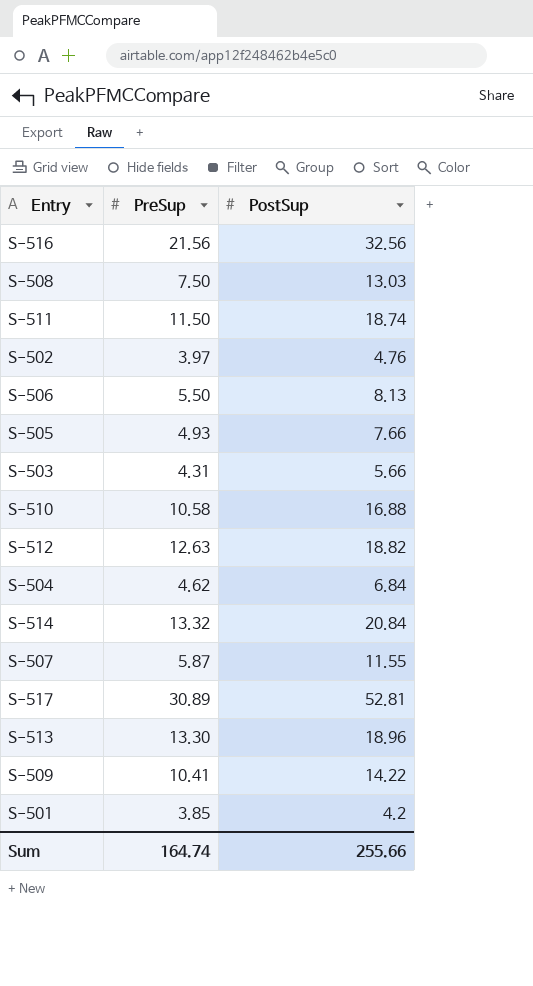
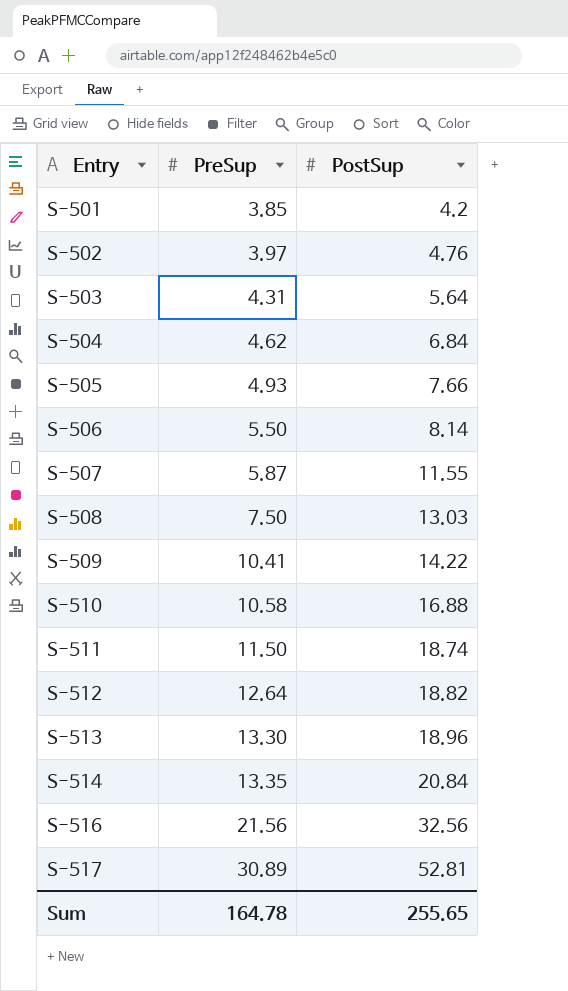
row order: none -> Entry ascending
S-503 | PostSup: 5.66 -> 5.64
S-506 | PostSup: 8.13 -> 8.14
S-512 | PreSup: 12.63 -> 12.64
S-514 | PreSup: 13.32 -> 13.35
Sum | PreSup: 164.74 -> 164.78
Sum | PostSup: 255.66 -> 255.65

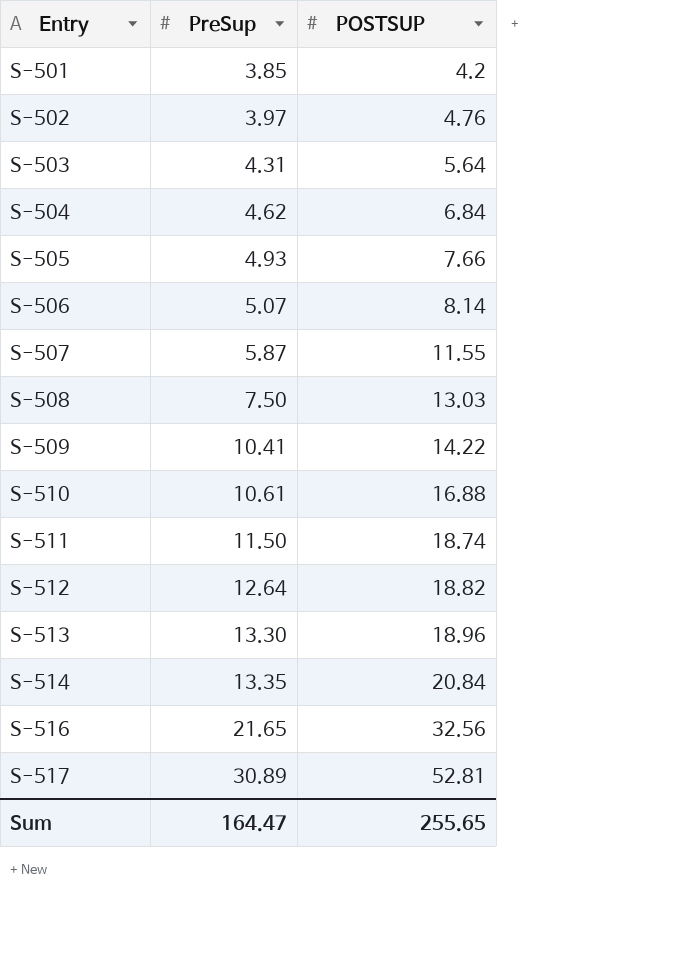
column name: PostSup -> POSTSUP
S-506 | PreSup: 5.50 -> 5.07
S-510 | PreSup: 10.58 -> 10.61
S-516 | PreSup: 21.56 -> 21.65
Sum | PreSup: 164.78 -> 164.47

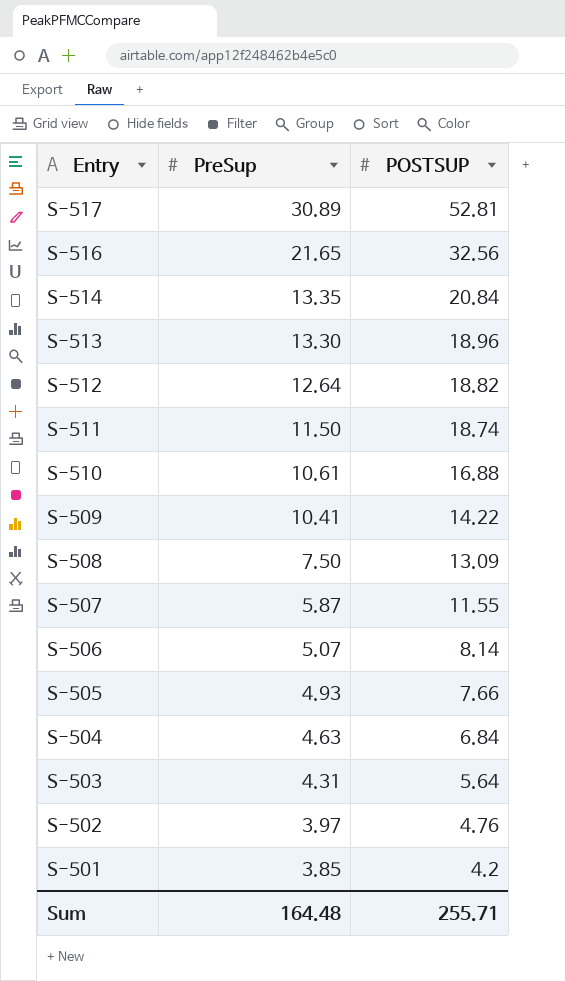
row order: Entry ascending -> Entry descending
S-508 | POSTSUP: 13.03 -> 13.09
S-504 | PreSup: 4.62 -> 4.63
Sum | PreSup: 164.47 -> 164.48
Sum | POSTSUP: 255.65 -> 255.71

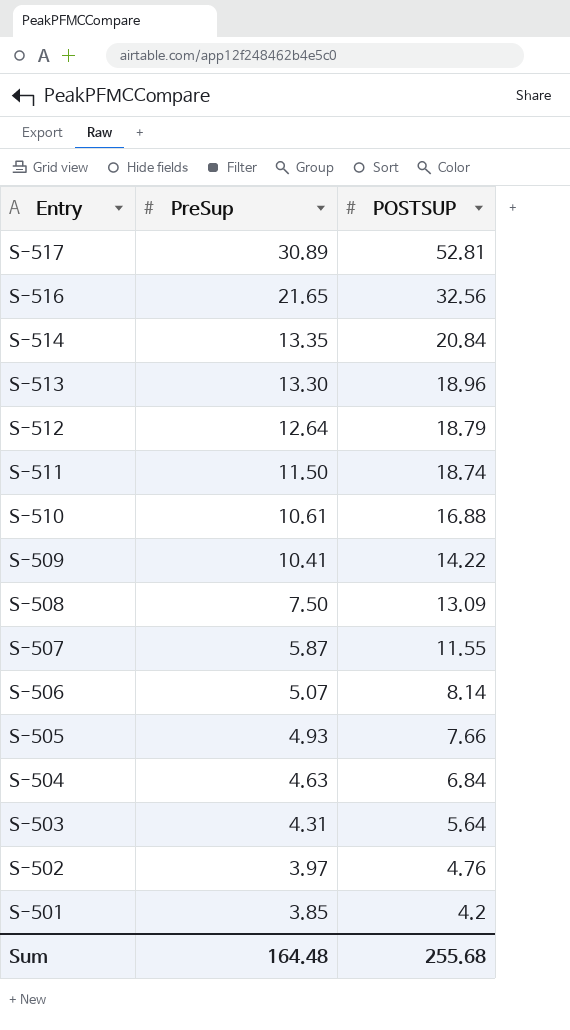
S-512 | POSTSUP: 18.82 -> 18.79
Sum | POSTSUP: 255.71 -> 255.68

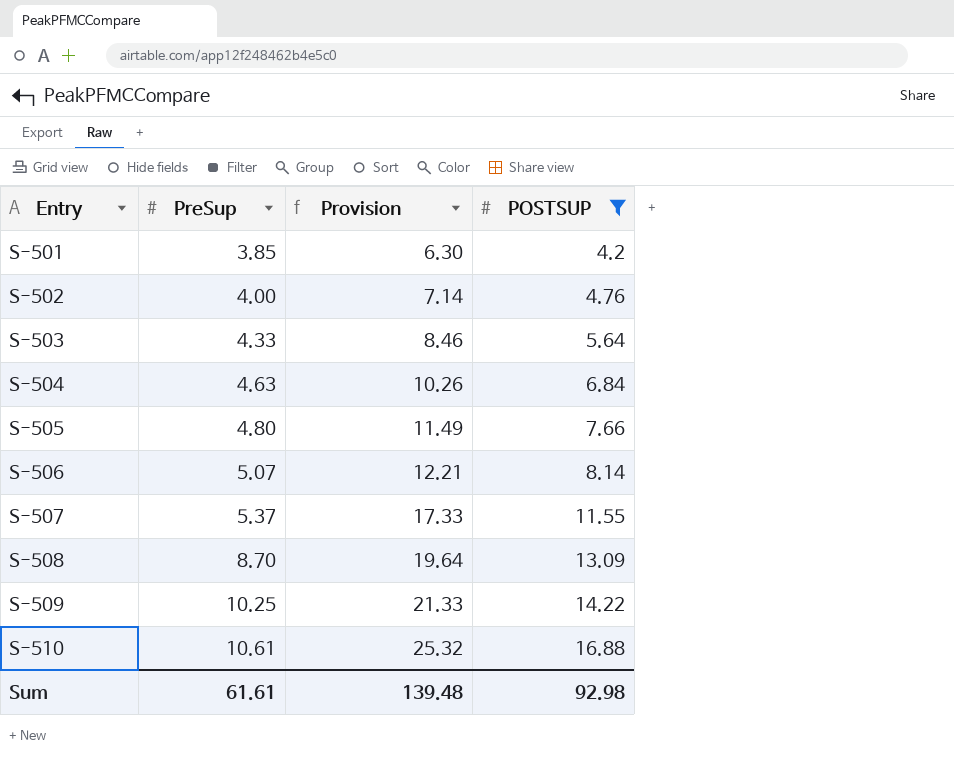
filter: none -> POSTSUP <= 16.88
row order: Entry descending -> Entry ascending
column Provision | formula: none -> [POSTSUP] * 1.5
S-502 | PreSup: 3.97 -> 4.00
S-503 | PreSup: 4.31 -> 4.33
S-505 | PreSup: 4.93 -> 4.80
S-507 | PreSup: 5.87 -> 5.37
S-508 | PreSup: 7.50 -> 8.70
S-509 | PreSup: 10.41 -> 10.25
Sum | PreSup: 164.48 -> 61.61
Sum | POSTSUP: 255.68 -> 92.98

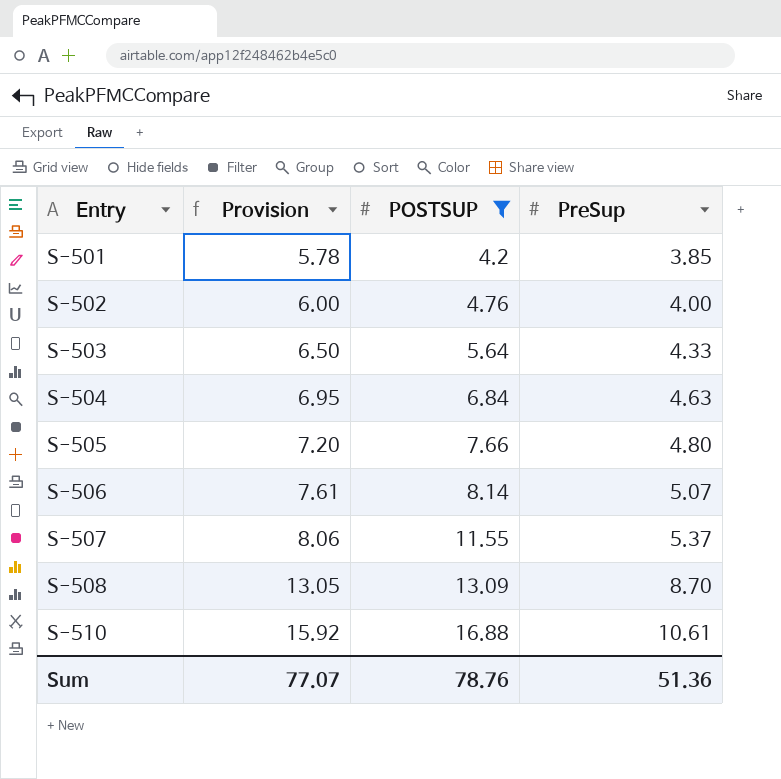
column Provision | formula: [POSTSUP] * 1.5 -> [PreSup] * 1.5
column PreSup | position: 2 -> 4
row S-509: 10.25 | 21.33 | 14.22 -> none
Sum | Provision: 139.48 -> 77.07
Sum | POSTSUP: 92.98 -> 78.76
Sum | PreSup: 61.61 -> 51.36

